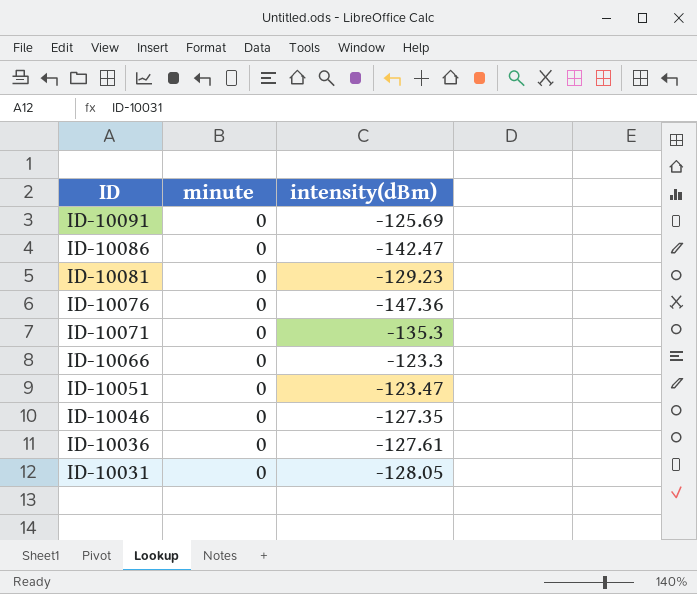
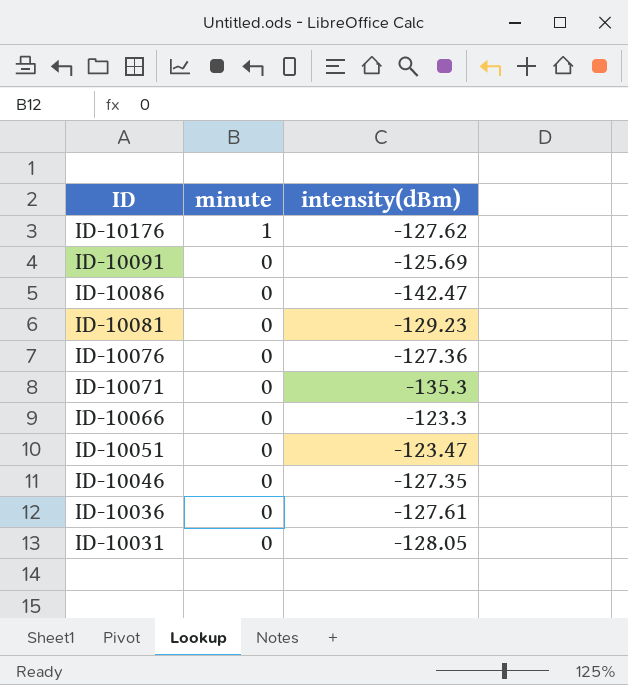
row ID-10176: none -> 1 | -127.62
ID-10076 | intensity(dBm): -147.36 -> -127.36

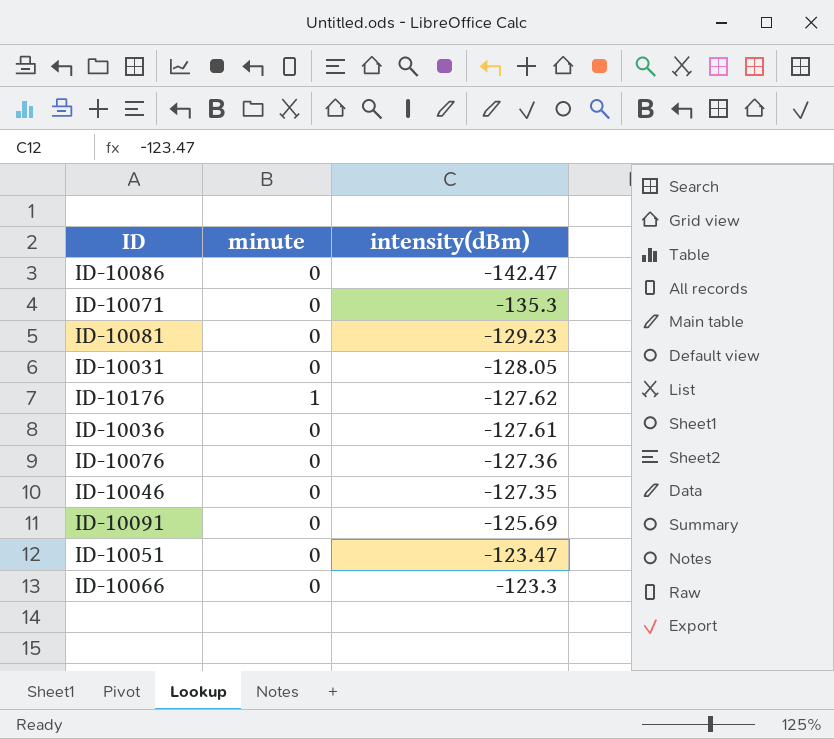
row order: ID descending -> intensity(dBm) ascending

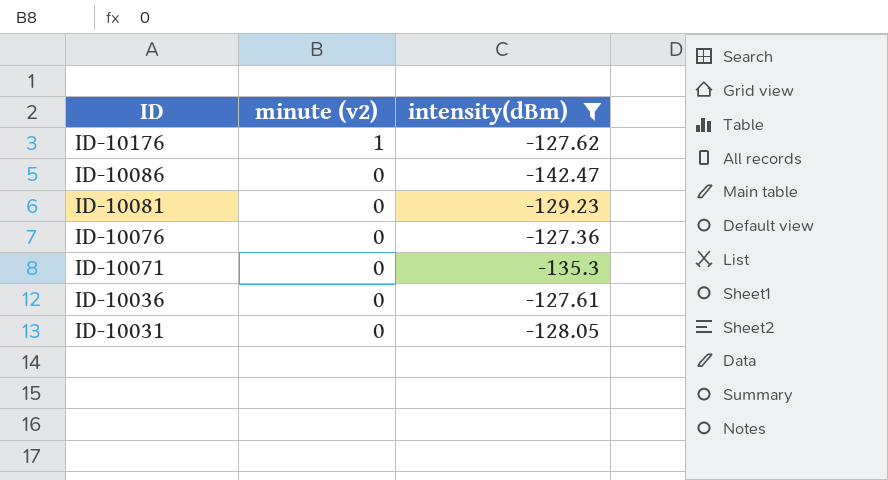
filter: none -> intensity(dBm) <= -127.36
row order: intensity(dBm) ascending -> ID descending
column name: minute -> minute (v2)

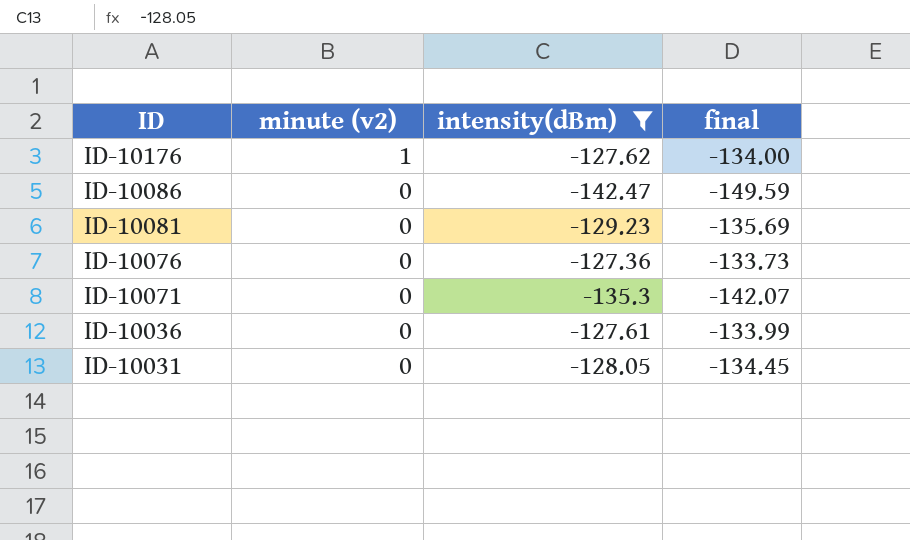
column final | formula: none -> [intensity(dBm)] * 1.05

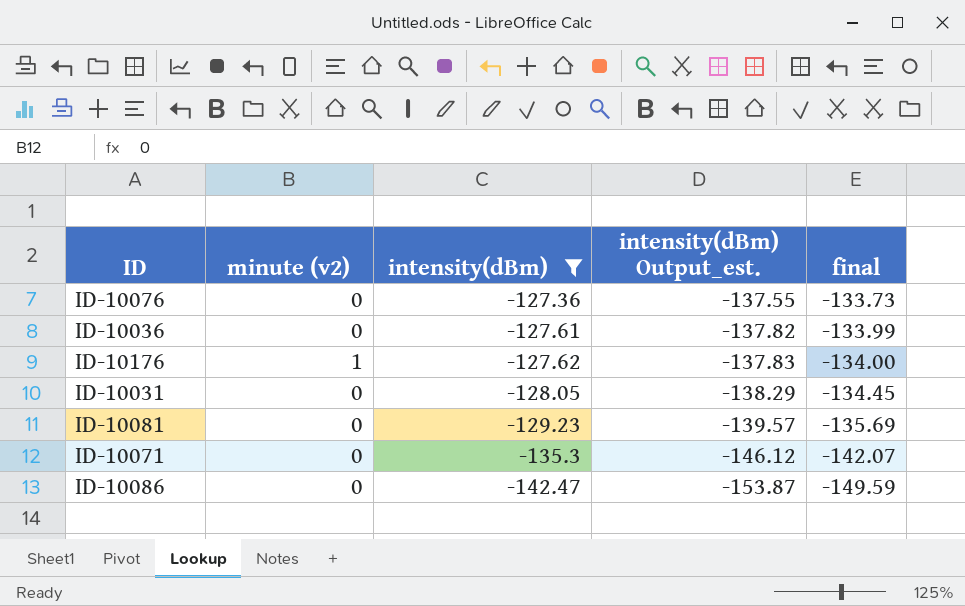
row order: ID descending -> intensity(dBm) descending
column intensity(dBm) Output_est. | formula: none -> [intensity(dBm)] * 1.08

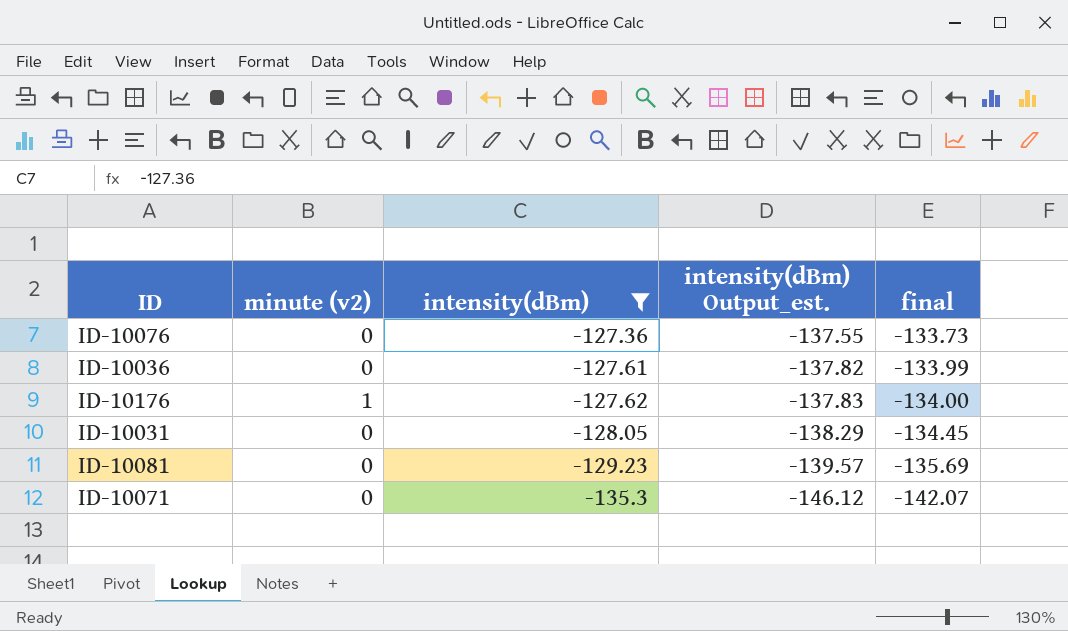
row ID-10086: 0 | -142.47 | -153.87 | -149.59 -> none

